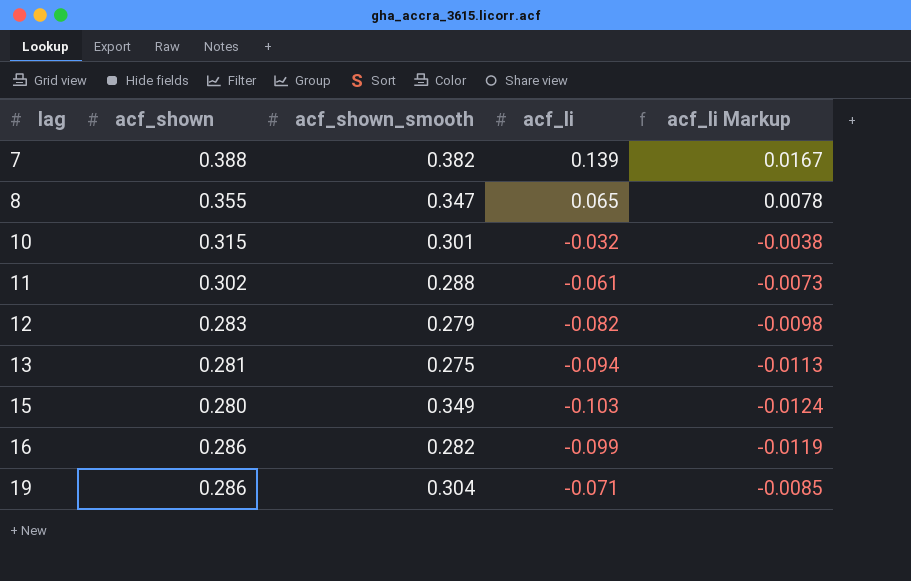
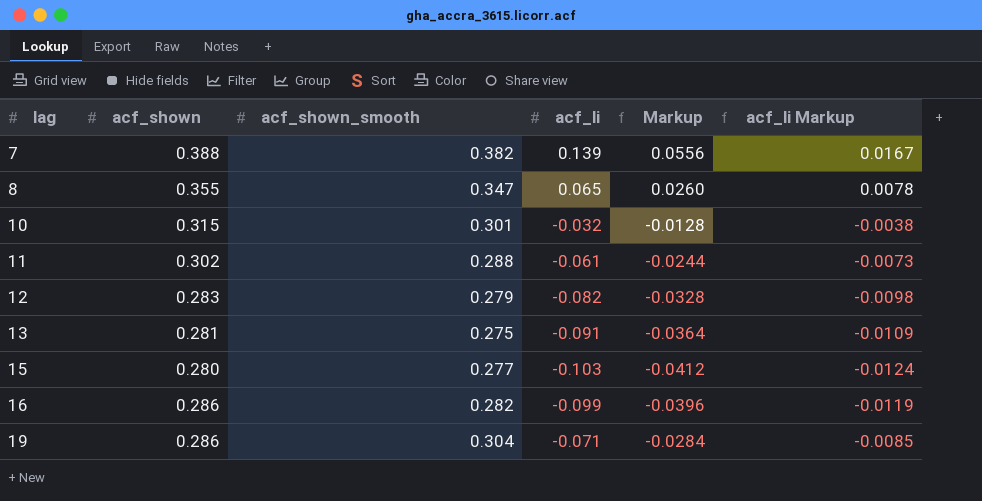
column Markup | formula: none -> [acf_li] * 0.4
13 | acf_li: -0.094 -> -0.091
13 | acf_li Markup: -0.0113 -> -0.0109
15 | acf_shown_smooth: 0.349 -> 0.277

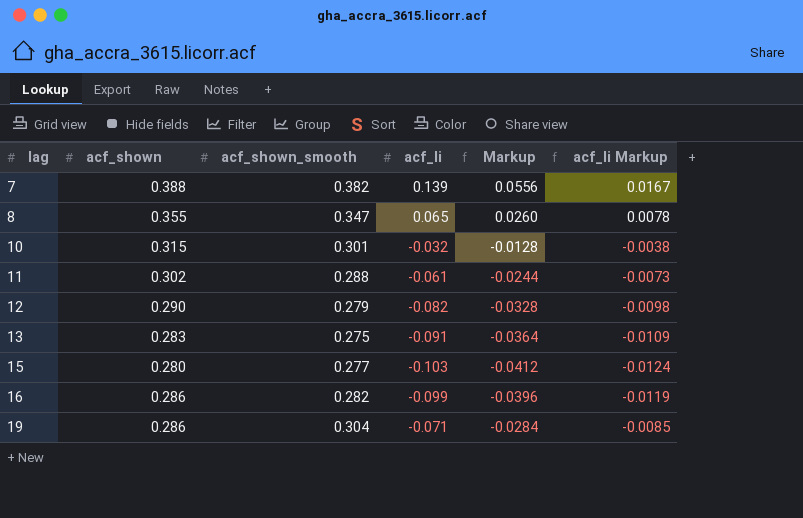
12 | acf_shown: 0.283 -> 0.290
13 | acf_shown: 0.281 -> 0.283

